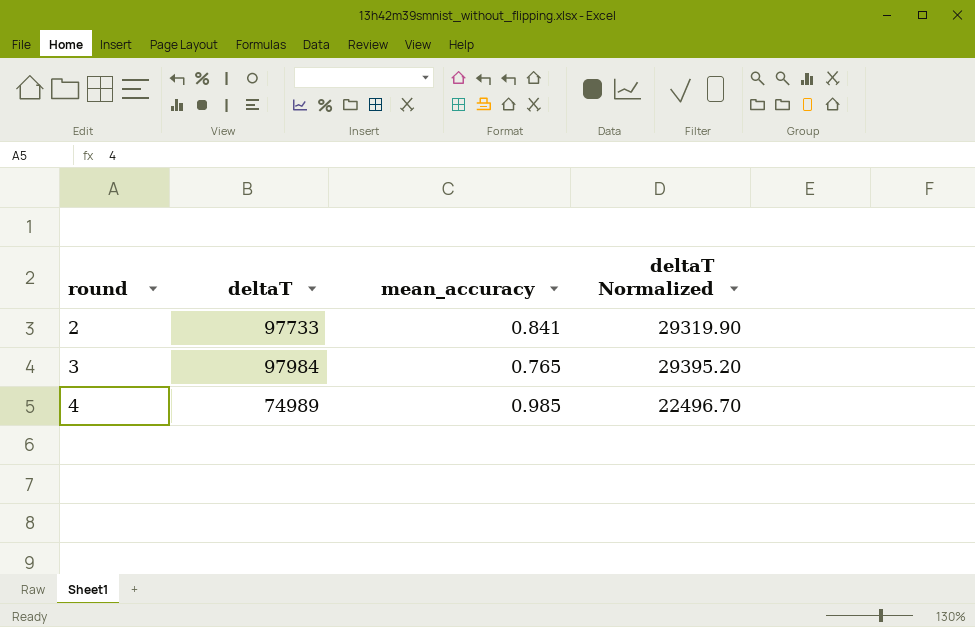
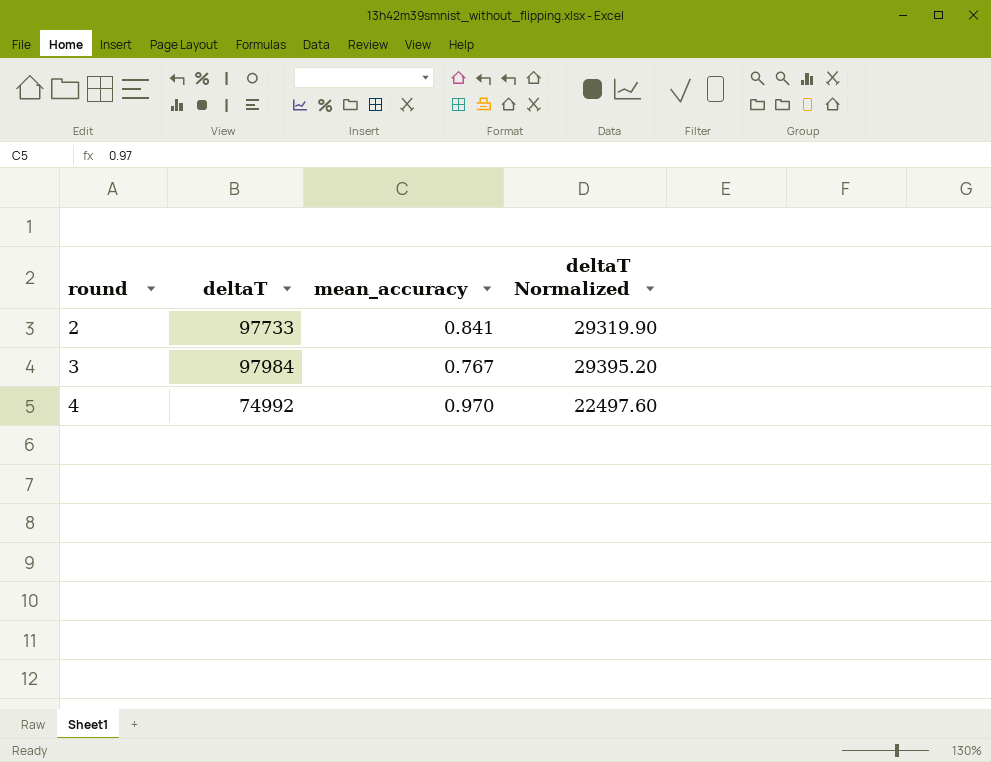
3 | mean_accuracy: 0.765 -> 0.767
4 | deltaT: 74989 -> 74992
4 | mean_accuracy: 0.985 -> 0.970
4 | deltaT Normalized: 22496.70 -> 22497.60

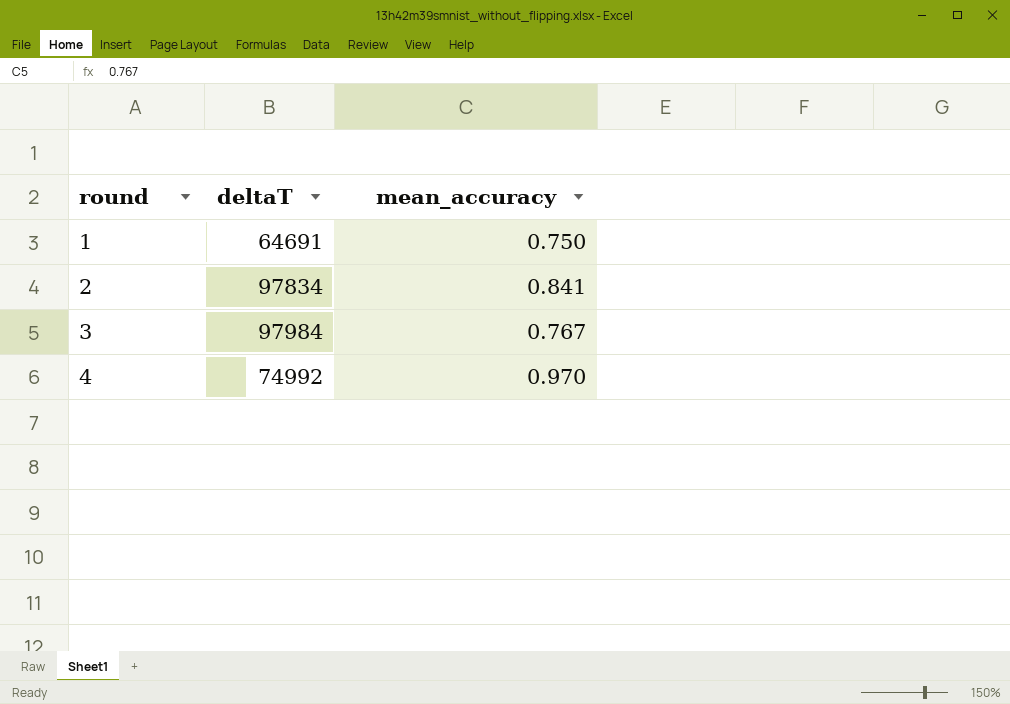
column deltaT Normalized | formula: [deltaT] * 0.3 -> none
row 1: none -> 64691 | 0.750
2 | deltaT: 97733 -> 97834

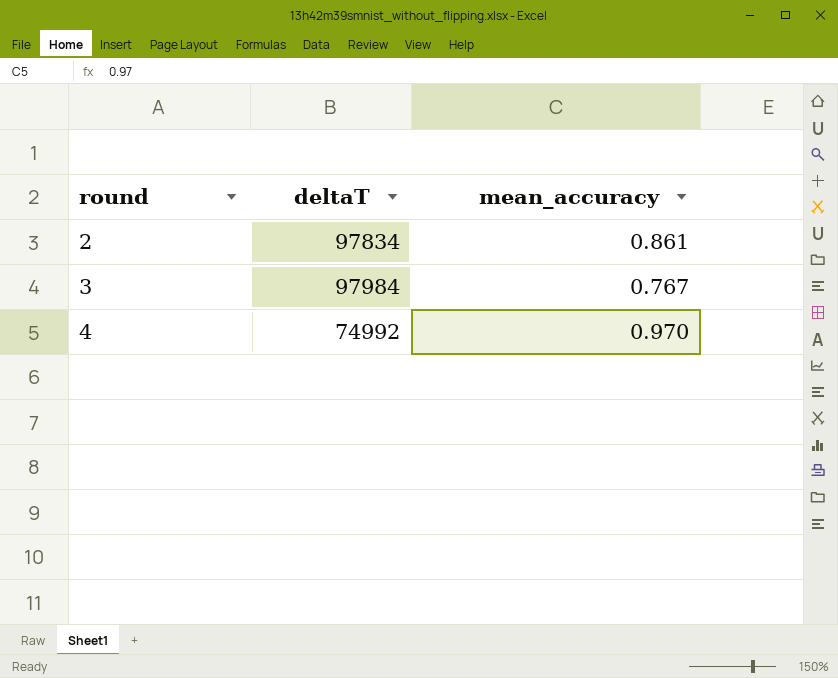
row 1: 64691 | 0.750 -> none
2 | mean_accuracy: 0.841 -> 0.861

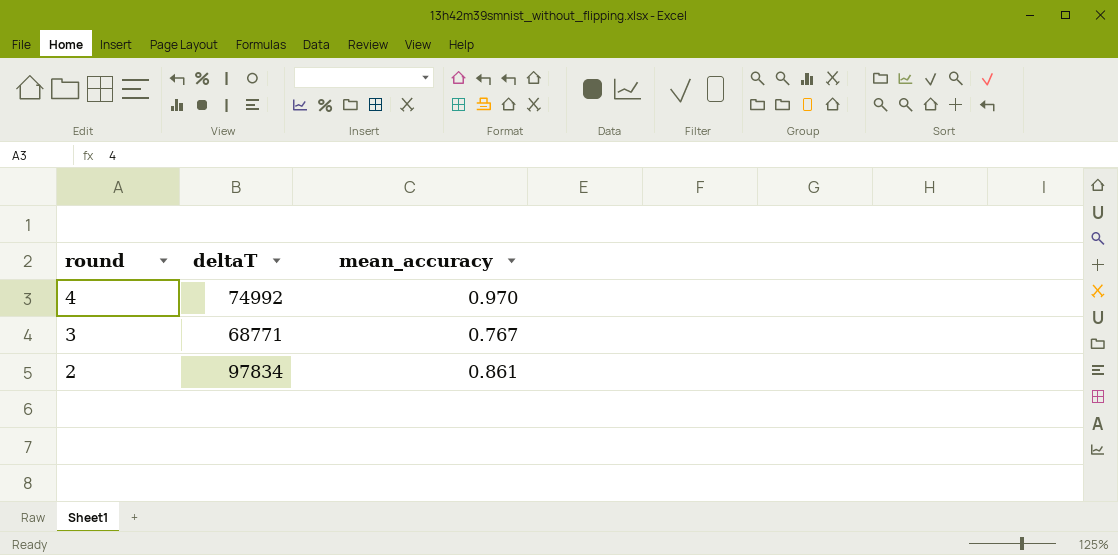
row order: round ascending -> round descending
3 | deltaT: 97984 -> 68771

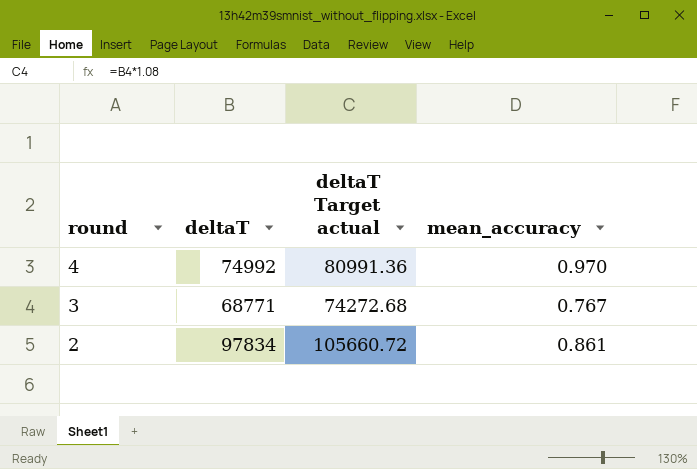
column deltaT Target actual | formula: none -> [deltaT] * 1.08

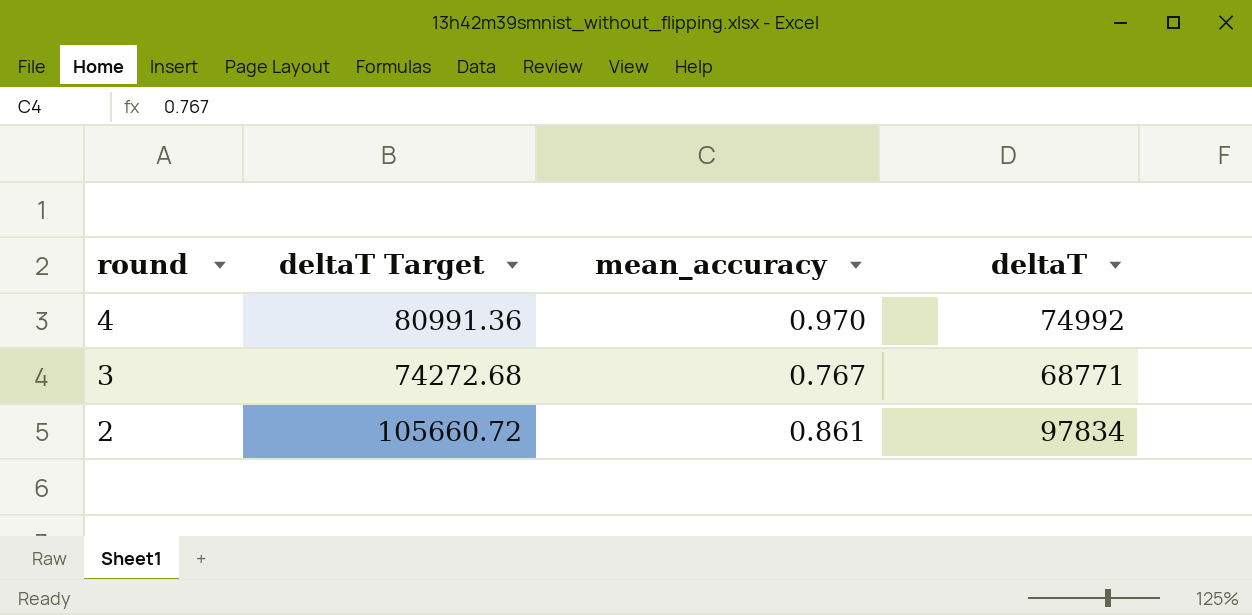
column name: deltaT Target actual -> deltaT Target
column deltaT | position: 2 -> 4

